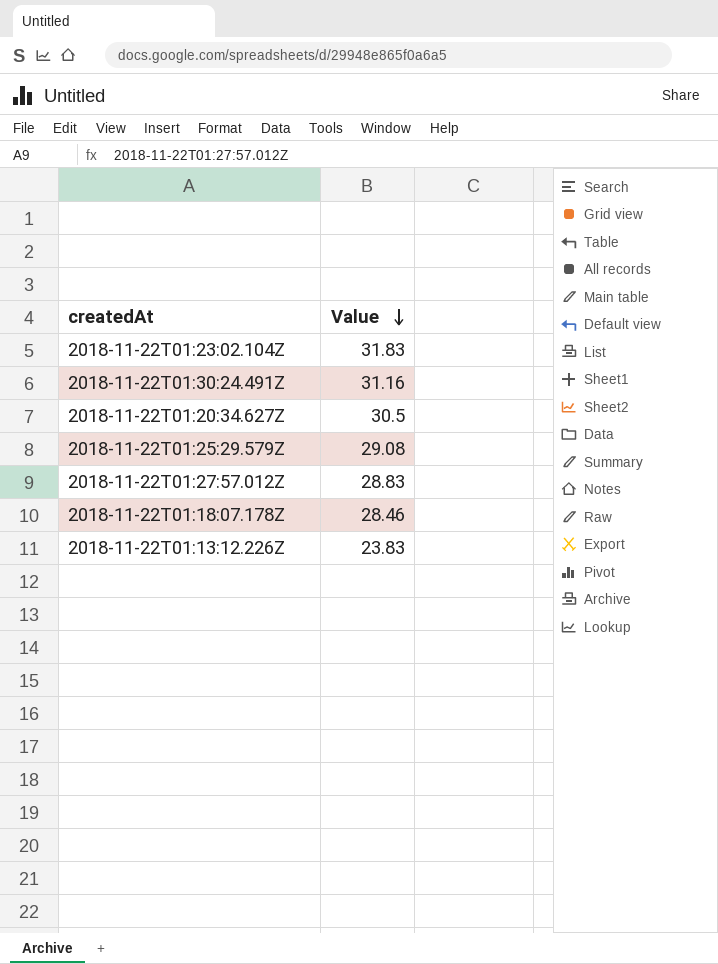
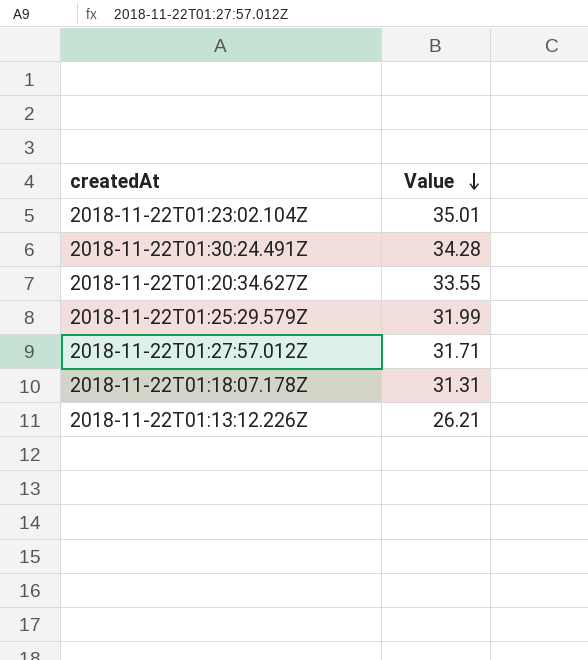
2018-11-22T01:23:02.104Z | Value: 31.83 -> 35.01
2018-11-22T01:30:24.491Z | Value: 31.16 -> 34.28
2018-11-22T01:20:34.627Z | Value: 30.5 -> 33.55
2018-11-22T01:25:29.579Z | Value: 29.08 -> 31.99
2018-11-22T01:27:57.012Z | Value: 28.83 -> 31.71
2018-11-22T01:18:07.178Z | Value: 28.46 -> 31.31
2018-11-22T01:13:12.226Z | Value: 23.83 -> 26.21

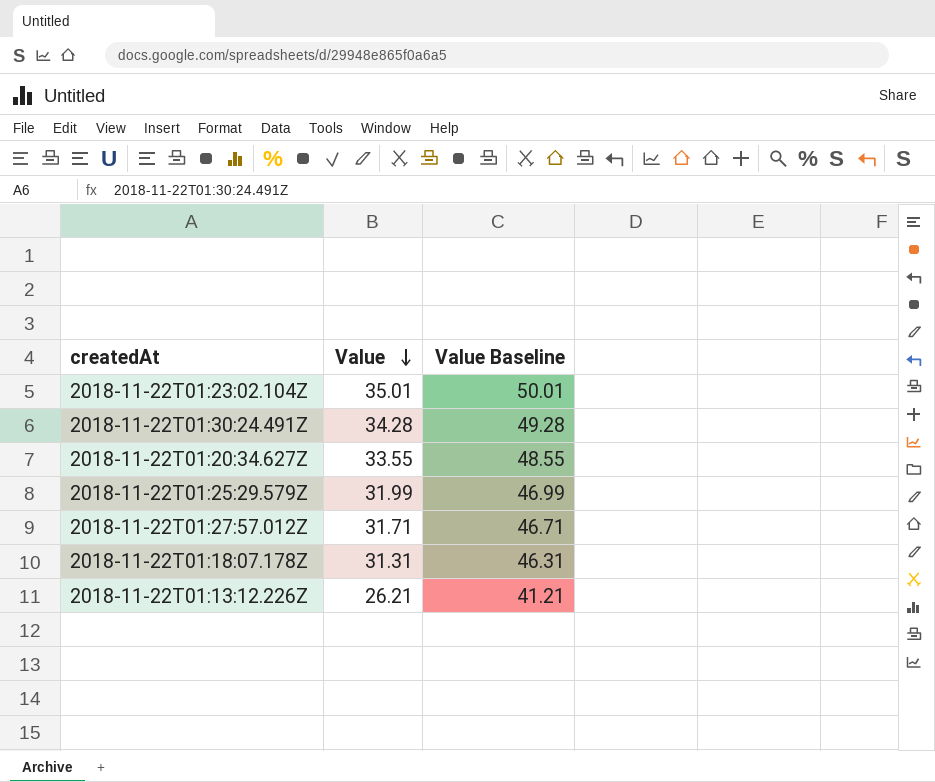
column Value Baseline | formula: none -> [Value] + 15

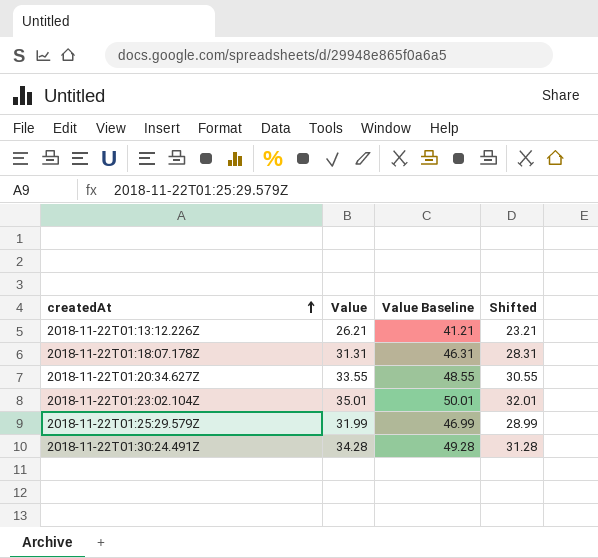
row order: Value descending -> createdAt ascending
column Shifted | formula: none -> [Value] - 3
row 2018-11-22T01:27:57.012Z: 31.71 | 46.71 -> none

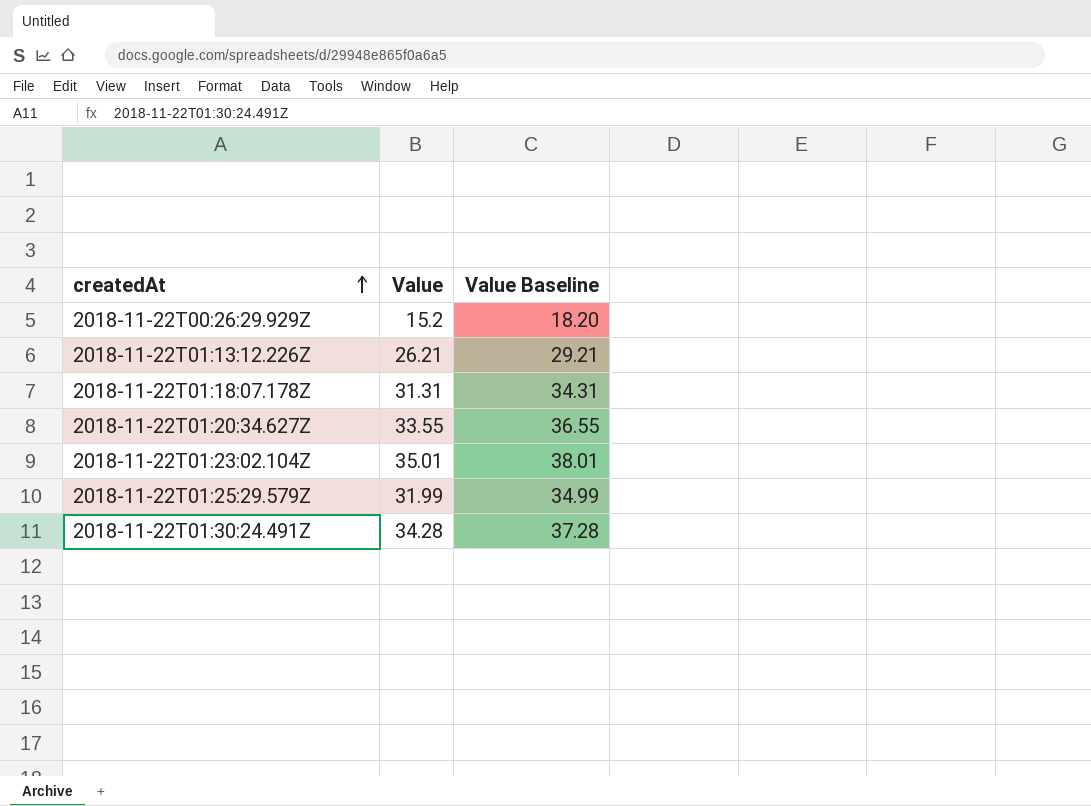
column Shifted | formula: [Value] - 3 -> none
column Value Baseline | formula: [Value] + 15 -> [Value] + 3
row 2018-11-22T00:26:29.929Z: none -> 15.2 | 18.20

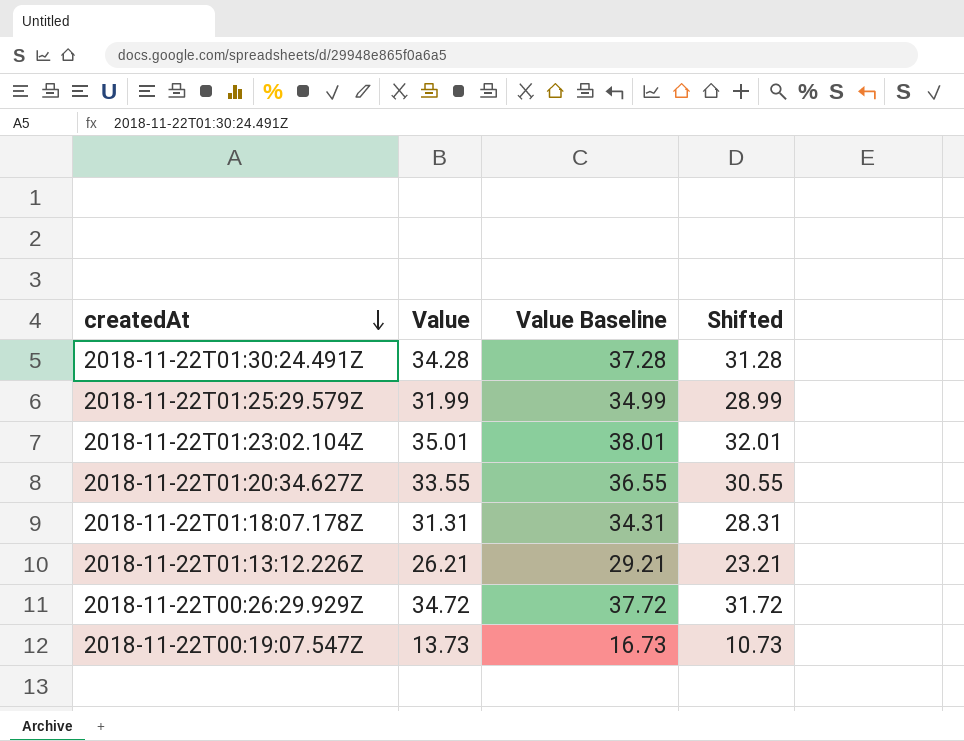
row order: createdAt ascending -> createdAt descending
column Shifted | formula: none -> [Value] - 3
2018-11-22T00:26:29.929Z | Value: 15.2 -> 34.72
2018-11-22T00:26:29.929Z | Value Baseline: 18.20 -> 37.72
row 2018-11-22T00:19:07.547Z: none -> 13.73 | 16.73 | 10.73

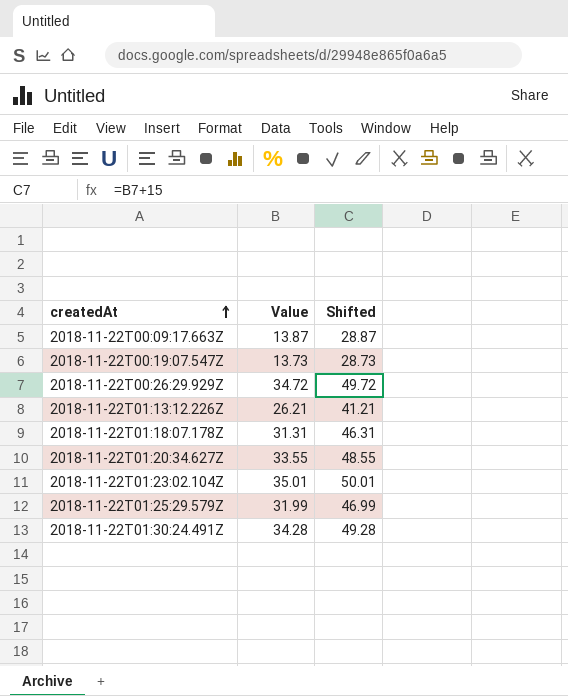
row order: createdAt descending -> createdAt ascending
column Value Baseline | formula: [Value] + 3 -> none
column Shifted | formula: [Value] - 3 -> [Value] + 15
row 2018-11-22T00:09:17.663Z: none -> 13.87 | 28.87

